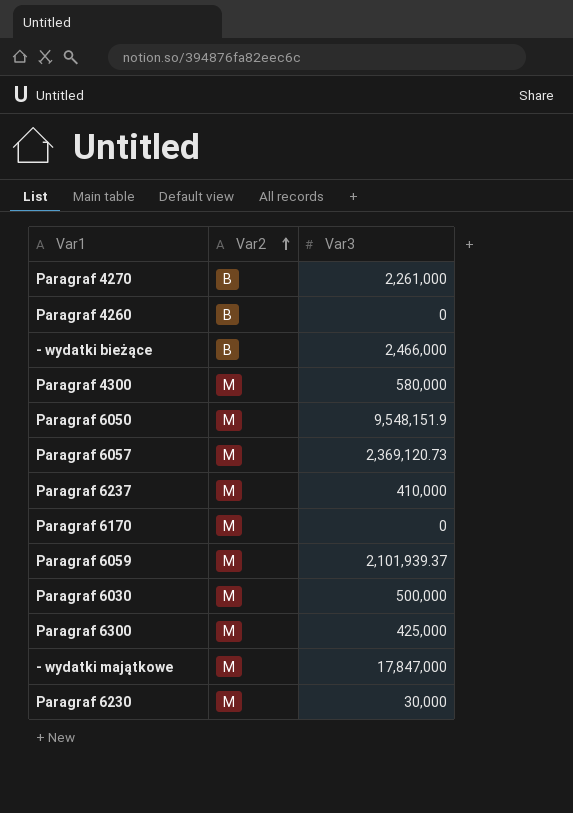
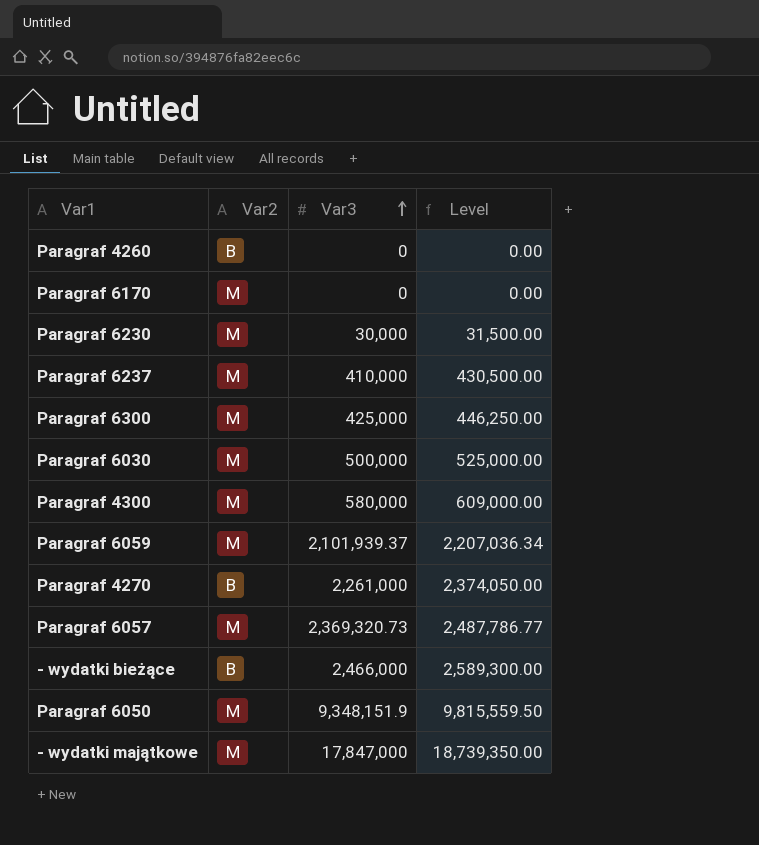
row order: Var2 ascending -> Var3 ascending
column Level | formula: none -> [Var3] * 1.05
Paragraf 6057 | Var3: 2,369,120.73 -> 2,369,320.73
Paragraf 6050 | Var3: 9,548,151.9 -> 9,348,151.9

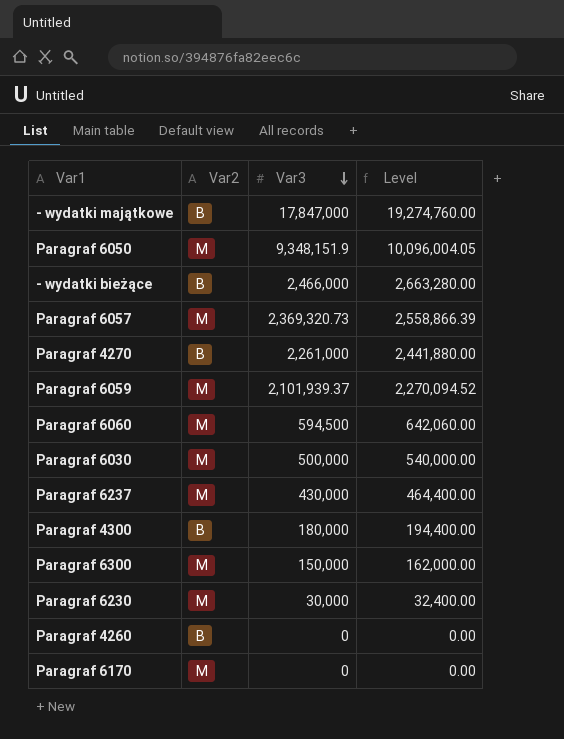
row order: Var3 ascending -> Var3 descending
column Level | formula: [Var3] * 1.05 -> [Var3] * 1.08
- wydatki majątkowe | Var2: M -> B
row Paragraf 6060: none -> M | 594,500 | 642,060.00
Paragraf 6237 | Var3: 410,000 -> 430,000
Paragraf 4300 | Var2: M -> B
Paragraf 4300 | Var3: 580,000 -> 180,000
Paragraf 6300 | Var3: 425,000 -> 150,000

